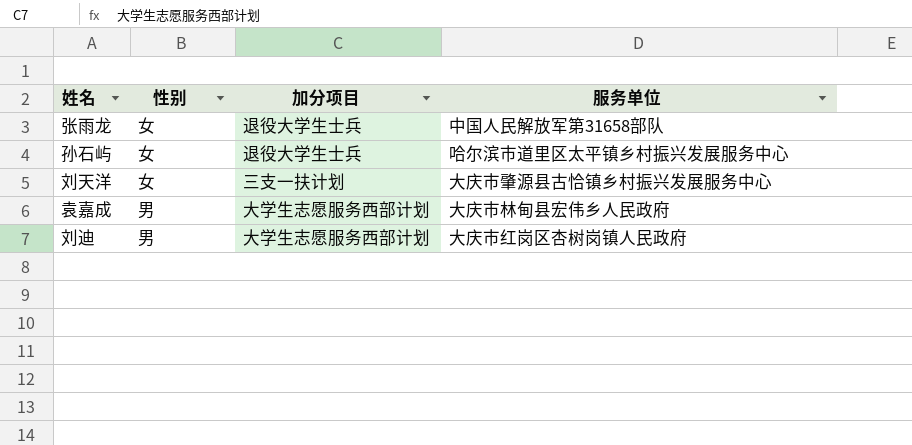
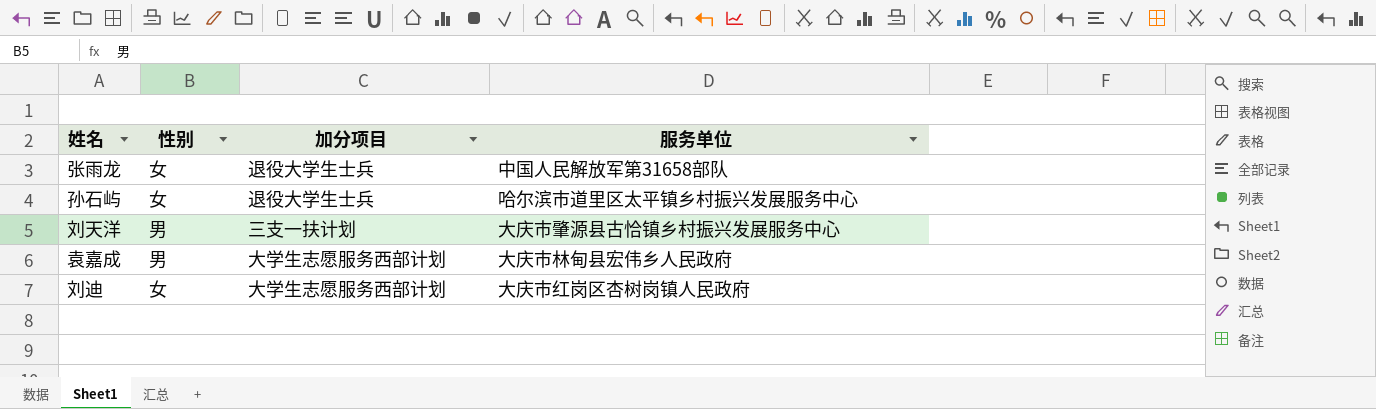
刘天洋 | 性别: 女 -> 男
刘迪 | 性别: 男 -> 女

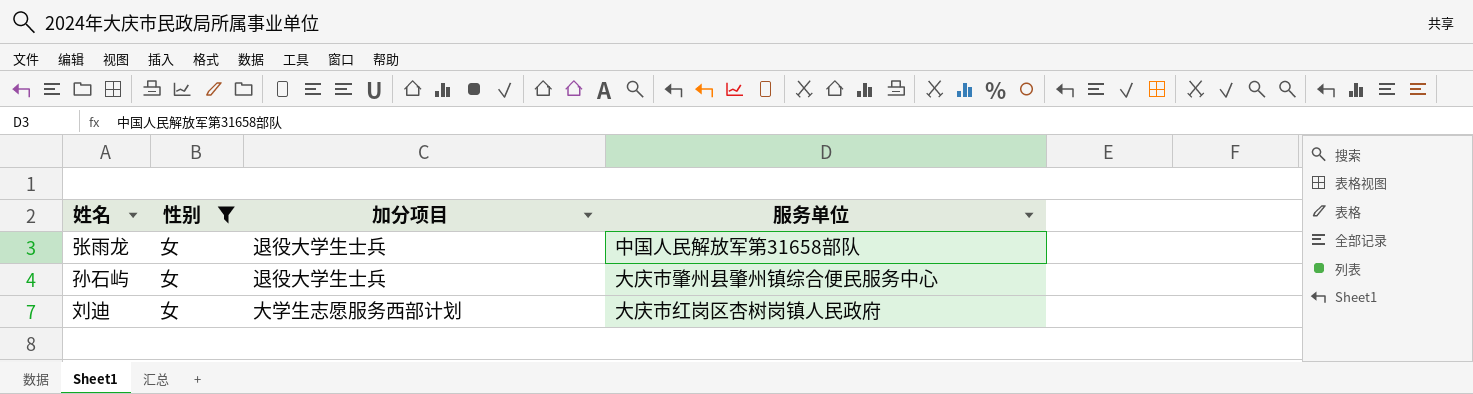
filter: none -> 性别 = 女
孙石屿 | 服务单位: 哈尔滨市道里区太平镇乡村振兴发展服务中心 -> 大庆市肇州县肇州镇综合便民服务中心

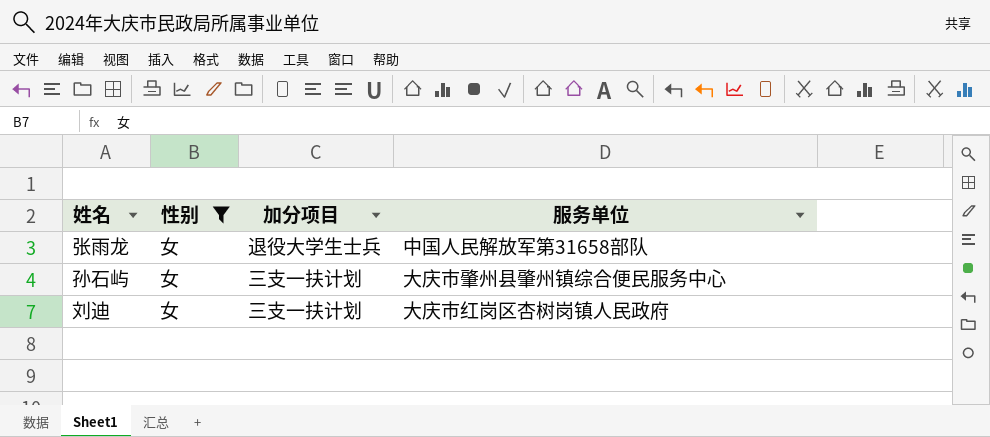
孙石屿 | 加分项目: 退役大学生士兵 -> 三支一扶计划
刘迪 | 加分项目: 大学生志愿服务西部计划 -> 三支一扶计划

